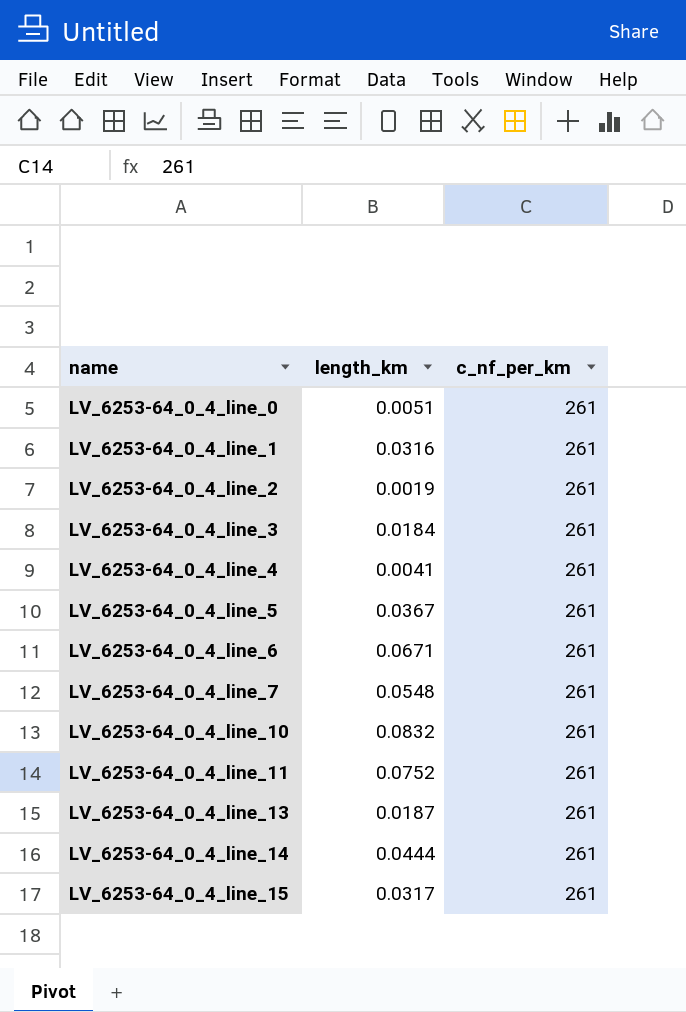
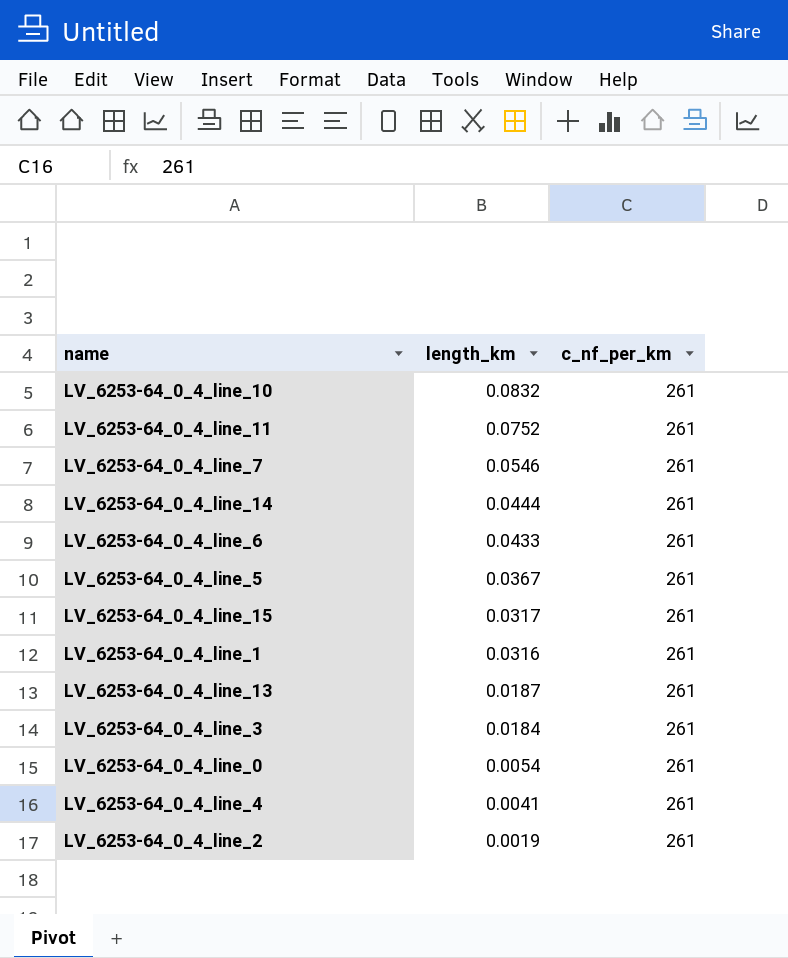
row order: name ascending -> length_km descending
LV_6253-64_0_4_line_7 | length_km: 0.0548 -> 0.0546
LV_6253-64_0_4_line_6 | length_km: 0.0671 -> 0.0433
LV_6253-64_0_4_line_0 | length_km: 0.0051 -> 0.0054

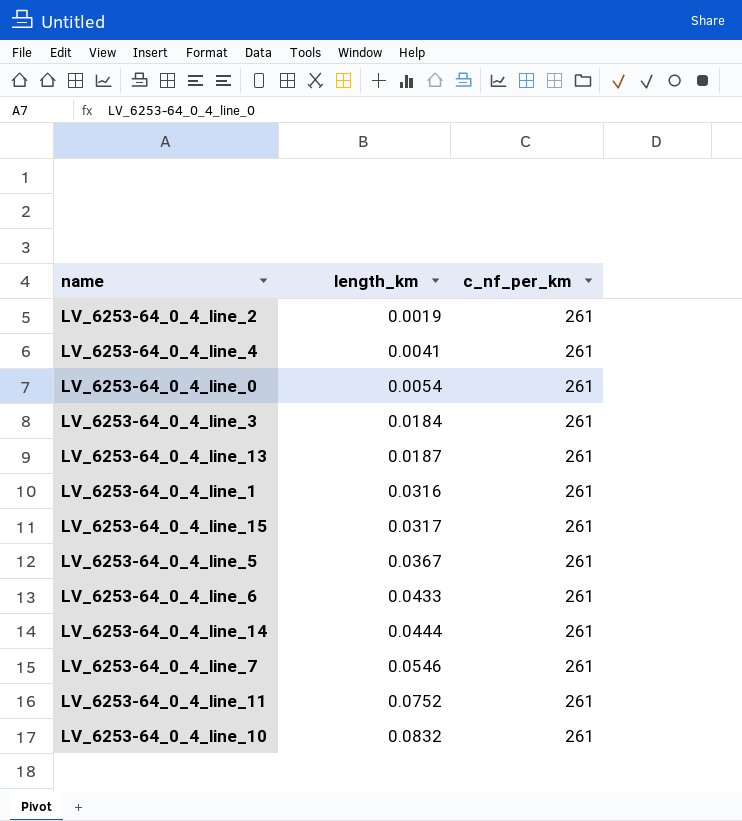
row order: length_km descending -> length_km ascending

